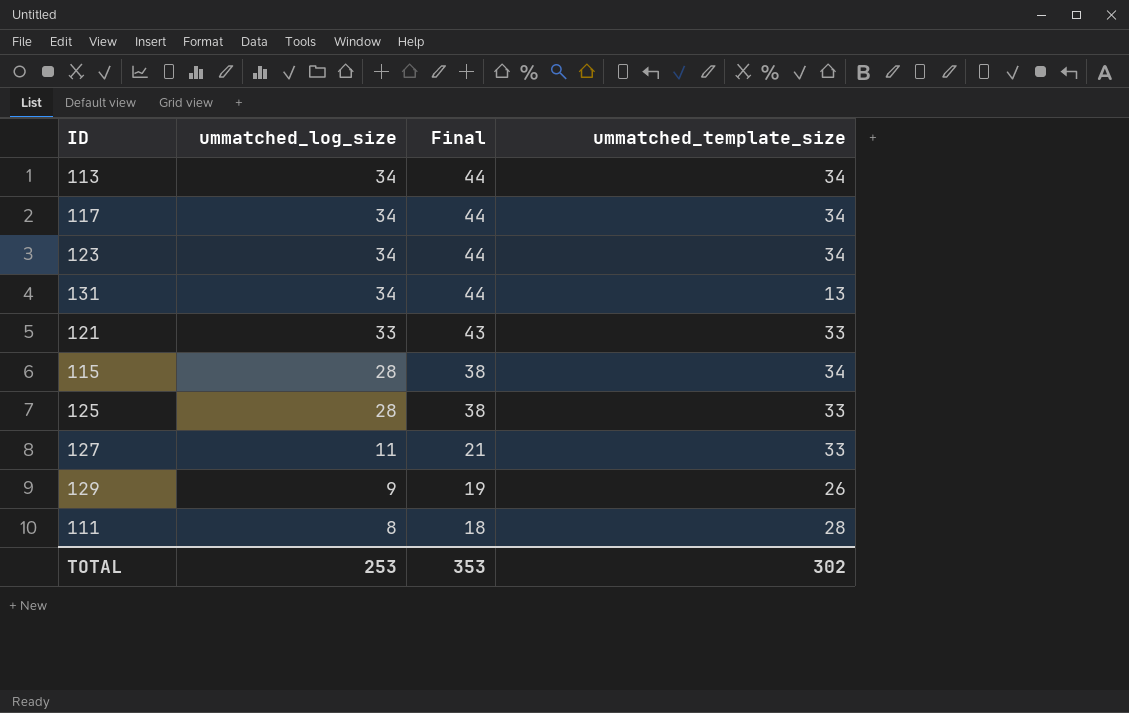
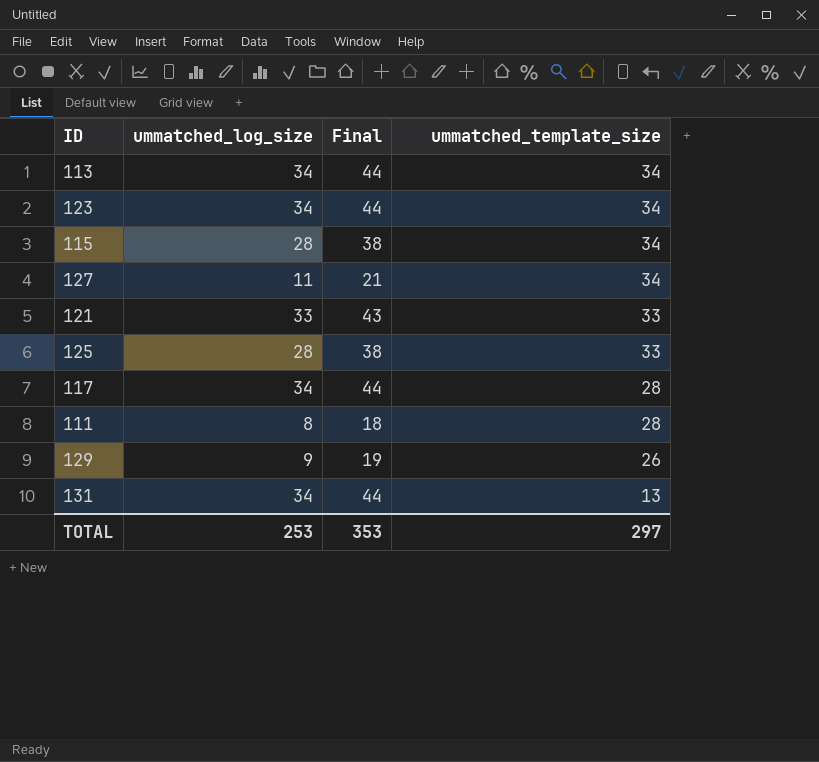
row order: ummatched_log_size descending -> ummatched_template_size descending
127 | ummatched_template_size: 33 -> 34
117 | ummatched_template_size: 34 -> 28
TOTAL | ummatched_template_size: 302 -> 297

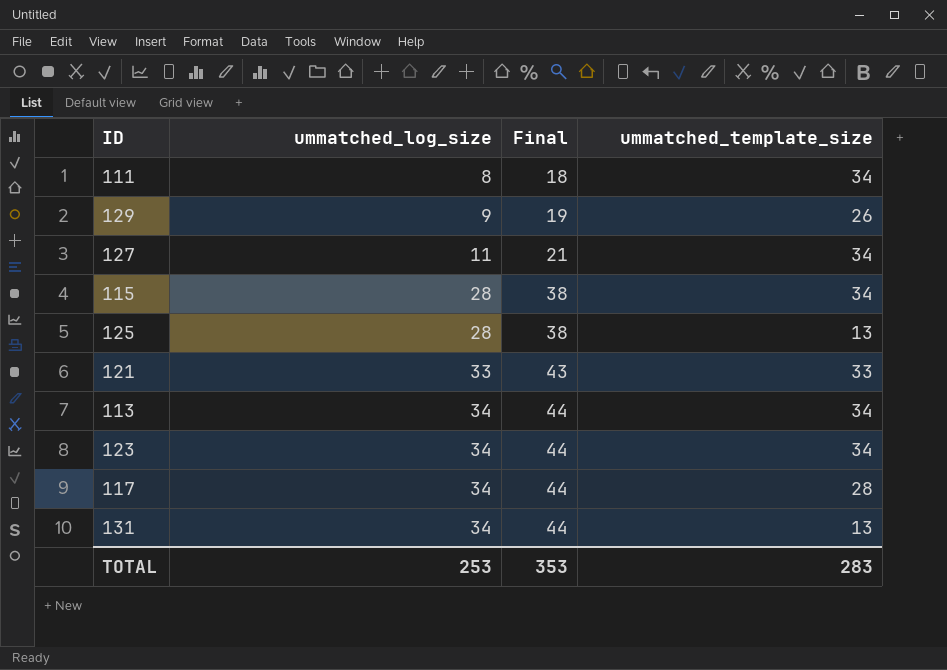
row order: ummatched_template_size descending -> ummatched_log_size ascending
111 | ummatched_template_size: 28 -> 34
125 | ummatched_template_size: 33 -> 13
TOTAL | ummatched_template_size: 297 -> 283

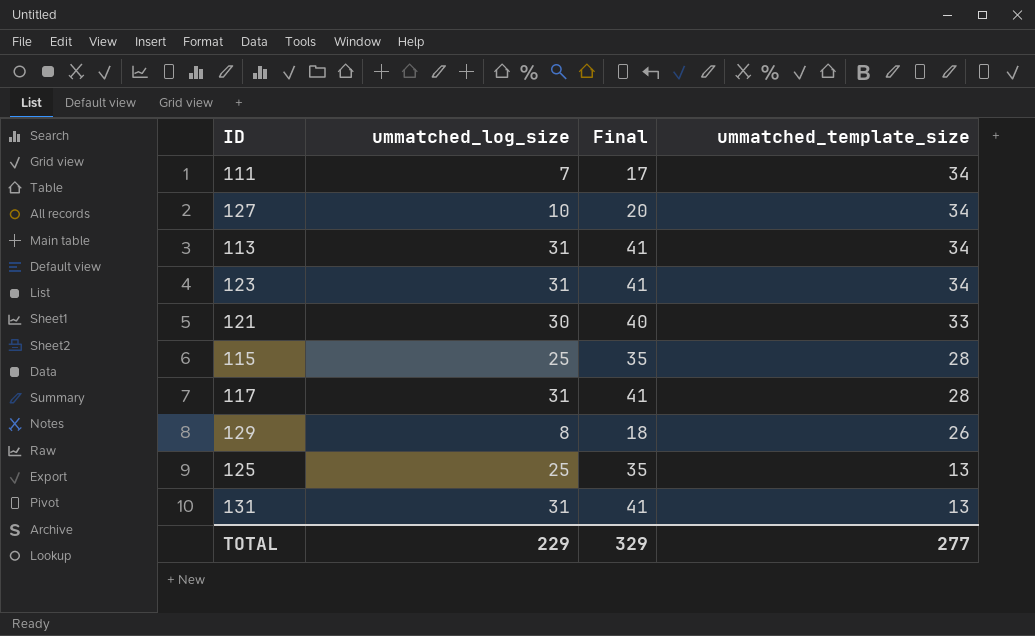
row order: ummatched_log_size ascending -> ummatched_template_size descending
111 | ummatched_log_size: 8 -> 7
111 | Final: 18 -> 17
127 | ummatched_log_size: 11 -> 10
127 | Final: 21 -> 20
113 | ummatched_log_size: 34 -> 31
113 | Final: 44 -> 41
123 | ummatched_log_size: 34 -> 31
123 | Final: 44 -> 41
121 | ummatched_log_size: 33 -> 30
121 | Final: 43 -> 40
115 | ummatched_log_size: 28 -> 25
115 | Final: 38 -> 35
115 | ummatched_template_size: 34 -> 28
117 | ummatched_log_size: 34 -> 31
117 | Final: 44 -> 41
129 | ummatched_log_size: 9 -> 8
129 | Final: 19 -> 18
125 | ummatched_log_size: 28 -> 25
125 | Final: 38 -> 35
131 | ummatched_log_size: 34 -> 31
131 | Final: 44 -> 41
TOTAL | ummatched_log_size: 253 -> 229
TOTAL | Final: 353 -> 329
TOTAL | ummatched_template_size: 283 -> 277

